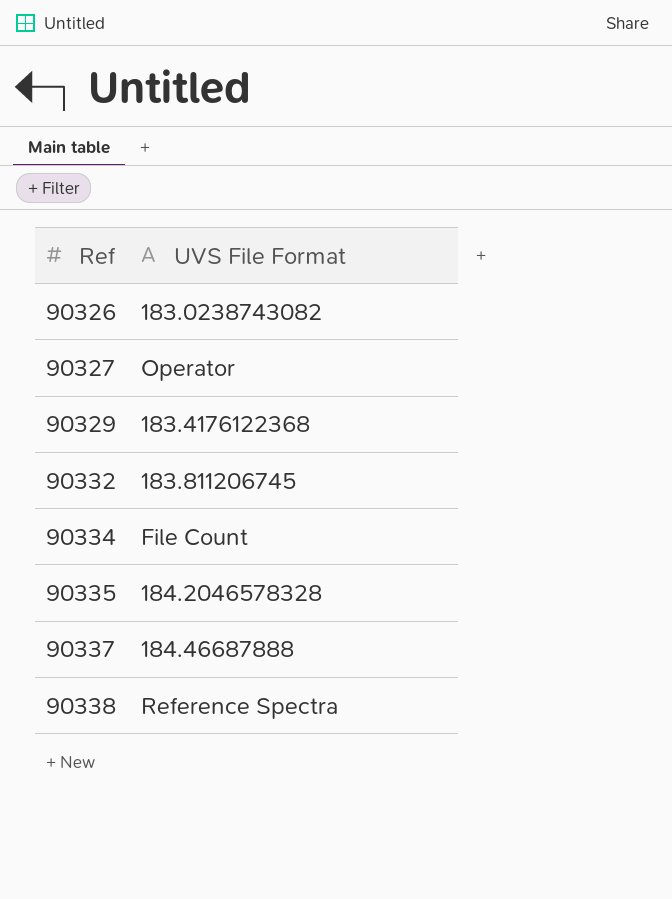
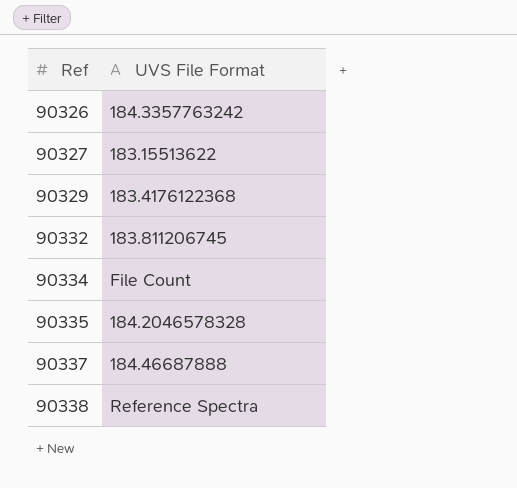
90326 | UVS File Format: 183.0238743082 -> 184.3357763242
90327 | UVS File Format: Operator -> 183.15513622

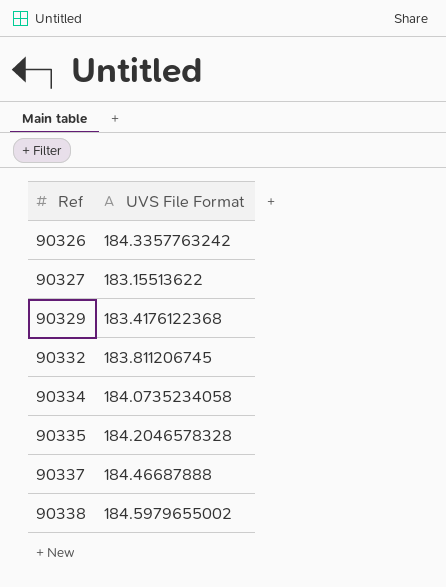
90334 | UVS File Format: File Count -> 184.0735234058
90338 | UVS File Format: Reference Spectra -> 184.5979655002

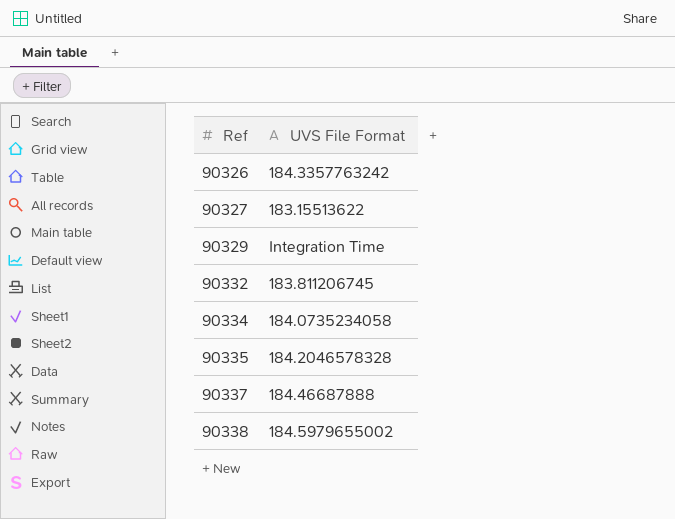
90329 | UVS File Format: 183.4176122368 -> Integration Time

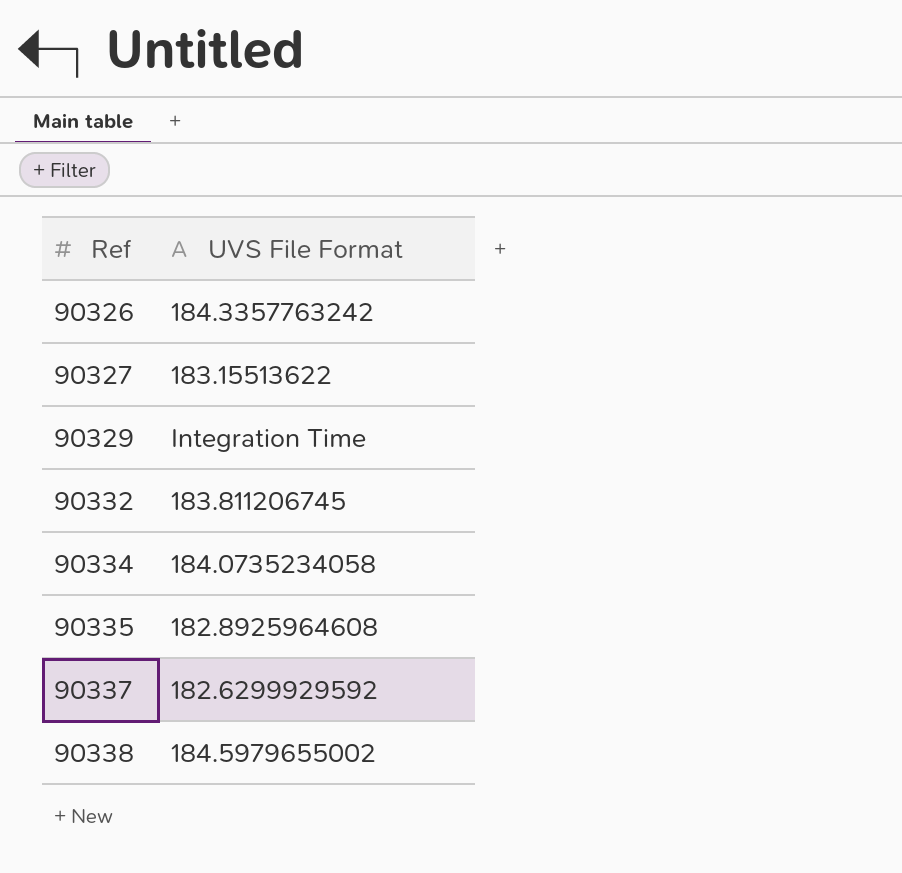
90335 | UVS File Format: 184.2046578328 -> 182.8925964608
90337 | UVS File Format: 184.46687888 -> 182.6299929592

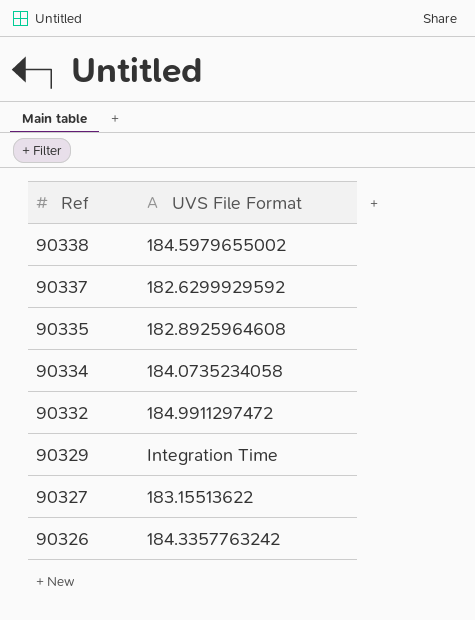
row order: Ref ascending -> Ref descending
90332 | UVS File Format: 183.811206745 -> 184.9911297472

